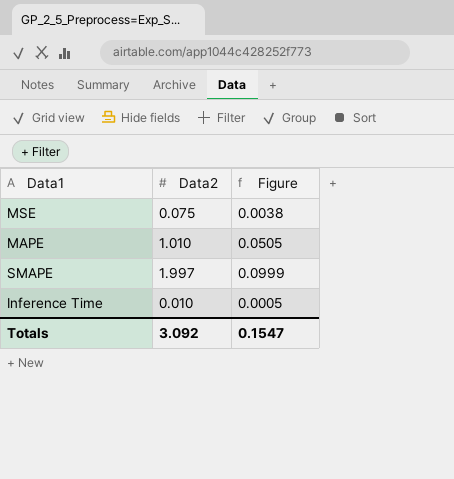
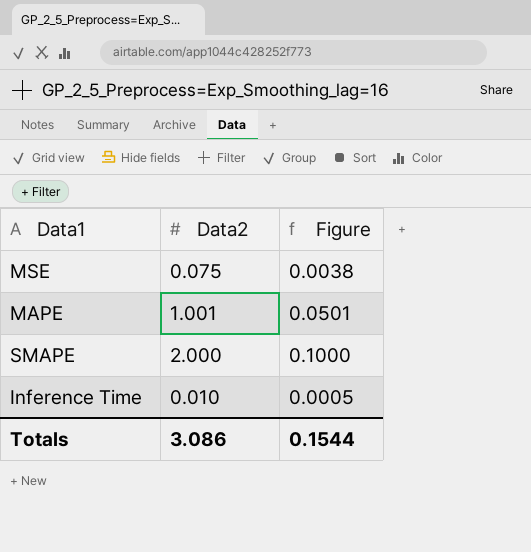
MAPE | Data2: 1.010 -> 1.001
MAPE | Figure: 0.0505 -> 0.0501
SMAPE | Data2: 1.997 -> 2.000
SMAPE | Figure: 0.0999 -> 0.1000
Totals | Data2: 3.092 -> 3.086
Totals | Figure: 0.1547 -> 0.1544

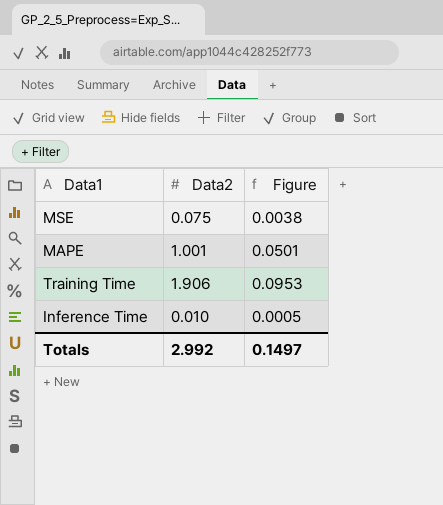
row SMAPE: 2.000 | 0.1000 -> none
row Training Time: none -> 1.906 | 0.0953
Totals | Data2: 3.086 -> 2.992
Totals | Figure: 0.1544 -> 0.1497

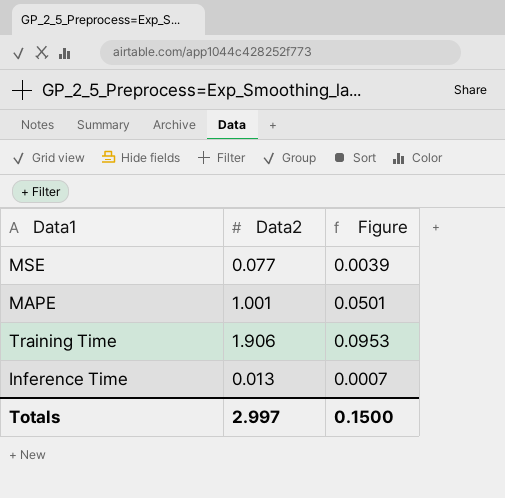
MSE | Data2: 0.075 -> 0.077
MSE | Figure: 0.0038 -> 0.0039
Inference Time | Data2: 0.010 -> 0.013
Inference Time | Figure: 0.0005 -> 0.0007
Totals | Data2: 2.992 -> 2.997
Totals | Figure: 0.1497 -> 0.1500

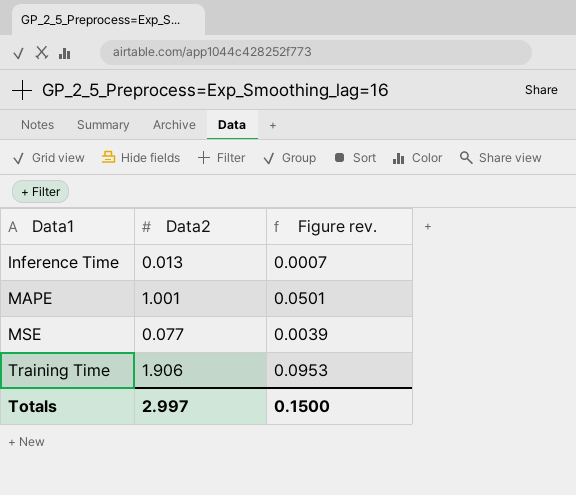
row order: none -> Data1 ascending
column name: Figure -> Figure rev.

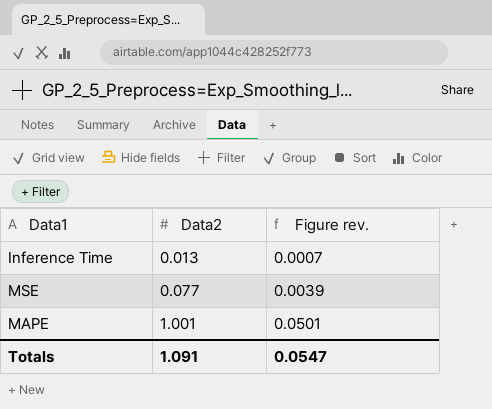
row order: Data1 ascending -> Data2 ascending
row Training Time: 1.906 | 0.0953 -> none
Totals | Data2: 2.997 -> 1.091
Totals | Figure rev.: 0.1500 -> 0.0547

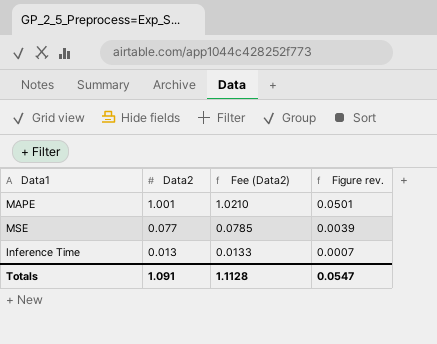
row order: Data2 ascending -> Data2 descending
column Fee (Data2) | formula: none -> [Data2] * 1.02

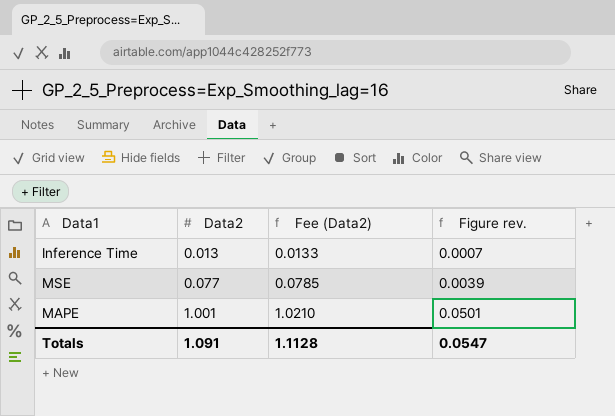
row order: Data2 descending -> Data2 ascending

